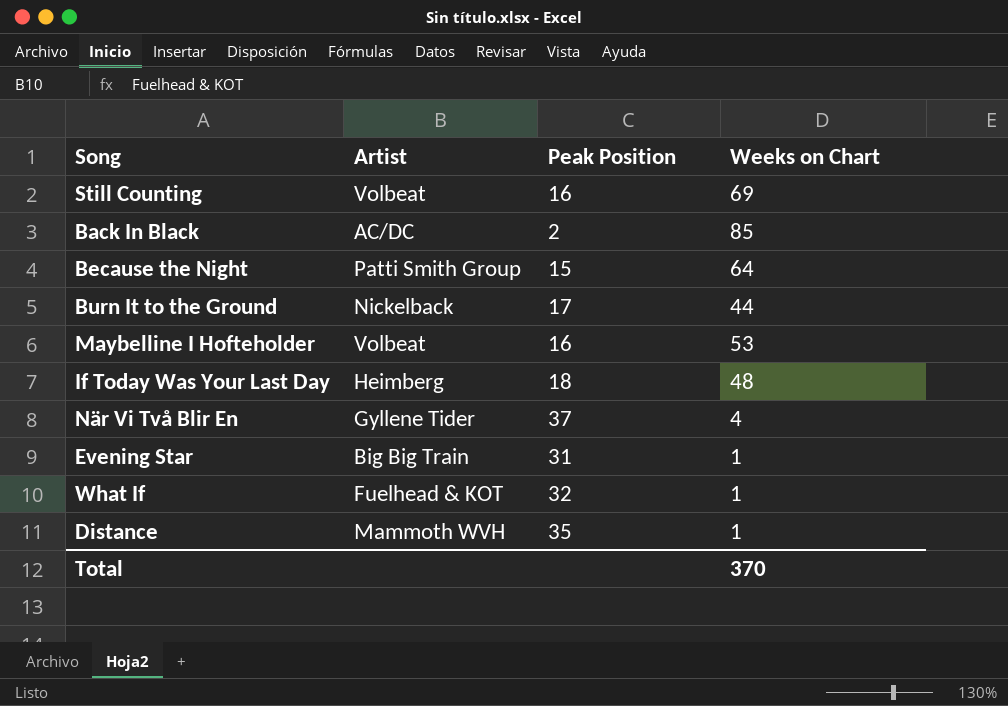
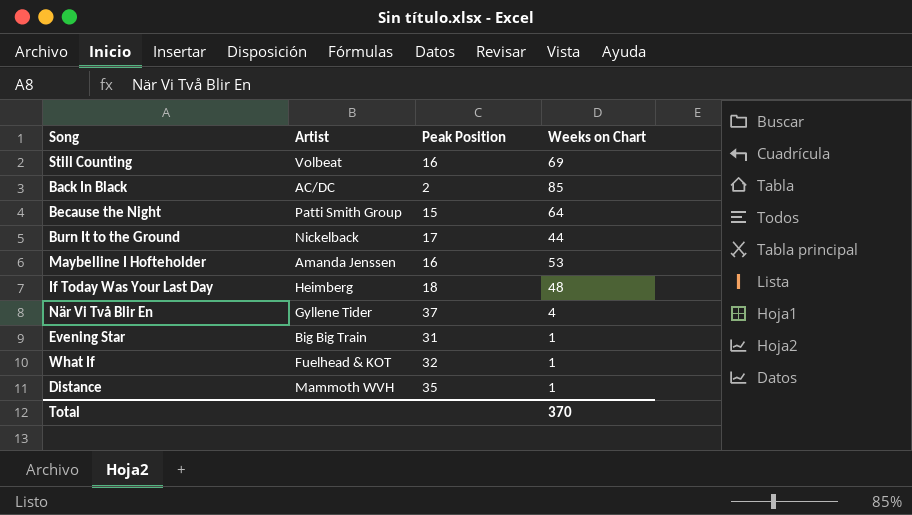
Maybelline I Hofteholder | Artist: Volbeat -> Amanda Jenssen

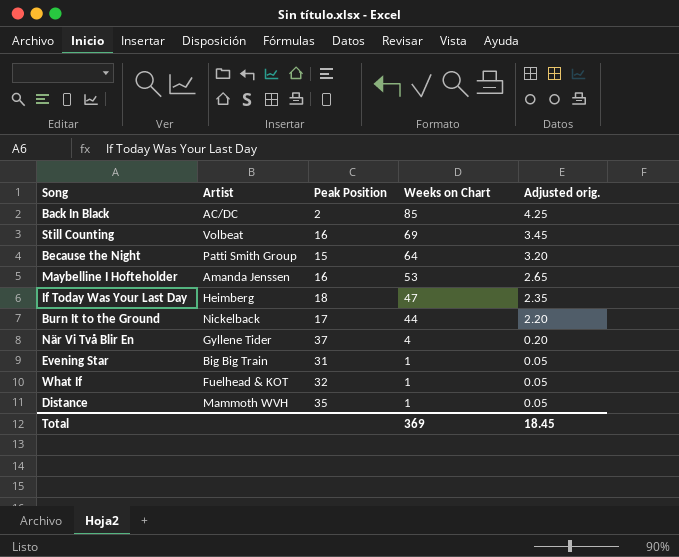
row order: none -> Weeks on Chart descending
column Adjusted orig. | formula: none -> [Weeks on Chart] * 0.05
If Today Was Your Last Day | Weeks on Chart: 48 -> 47
Total | Weeks on Chart: 370 -> 369

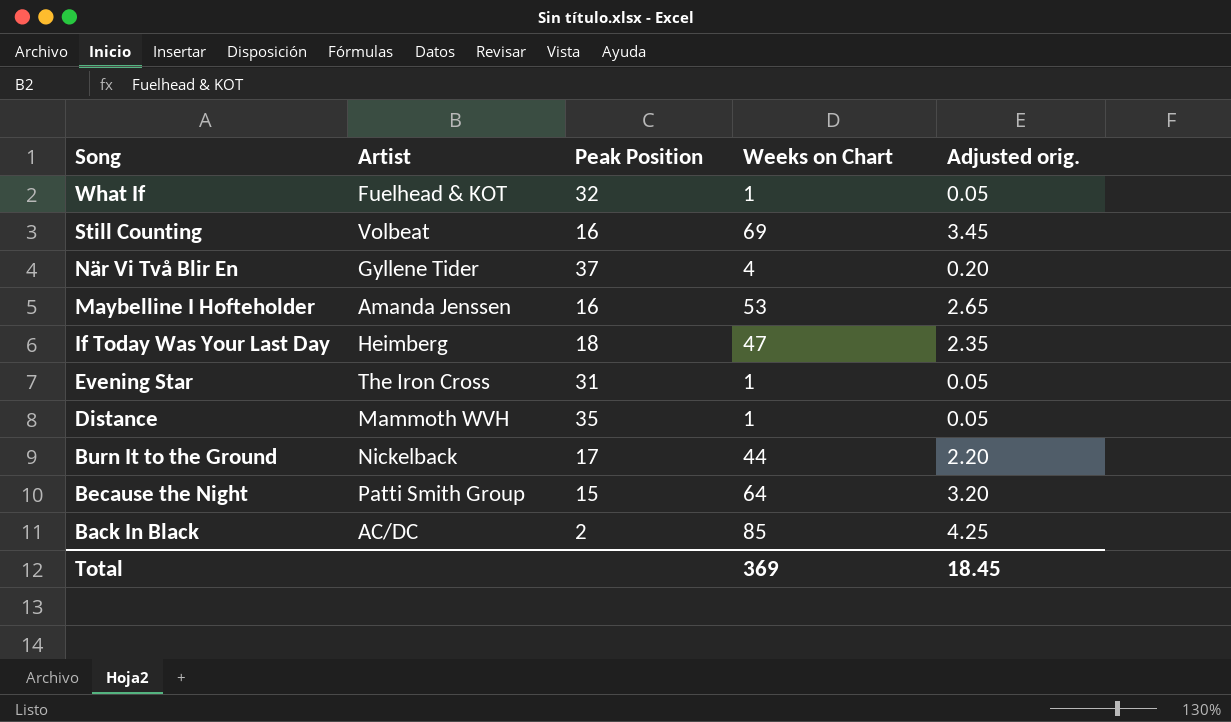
row order: Weeks on Chart descending -> Song descending
Evening Star | Artist: Big Big Train -> The Iron Cross

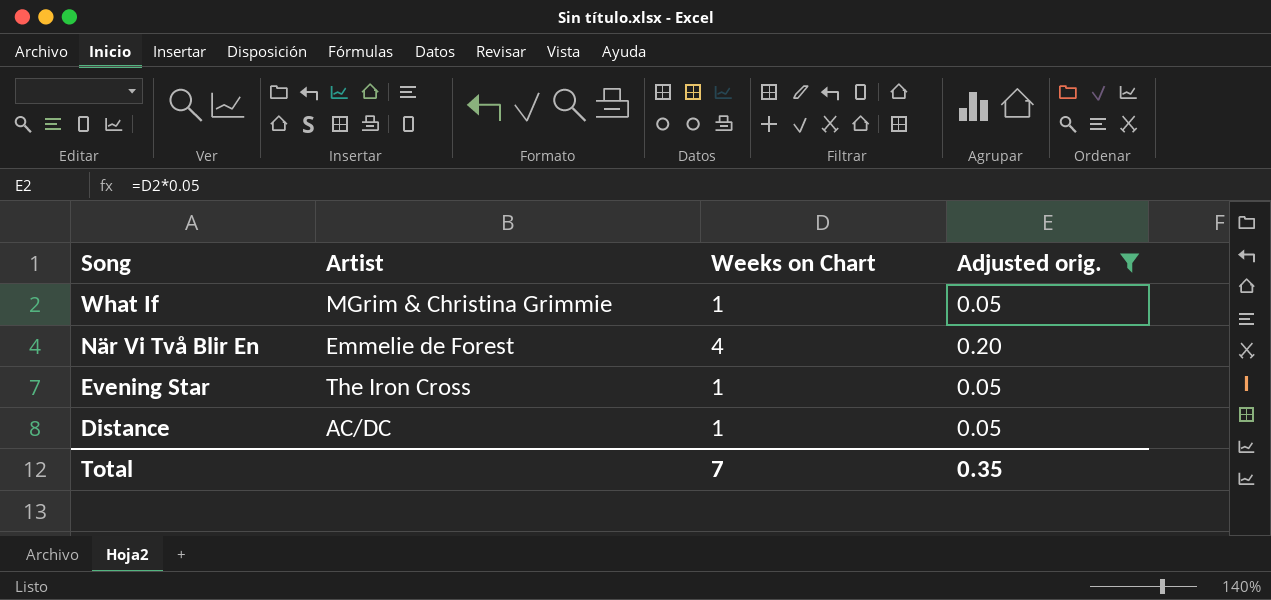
filter: none -> Adjusted orig. <= 0.20
column Peak Position | position: 3 -> none
What If | Artist: Fuelhead & KOT -> MGrim & Christina Grimmie
När Vi Två Blir En | Artist: Gyllene Tider -> Emmelie de Forest
Distance | Artist: Mammoth WVH -> AC/DC
Total | Weeks on Chart: 369 -> 7
Total | Adjusted orig.: 18.45 -> 0.35

